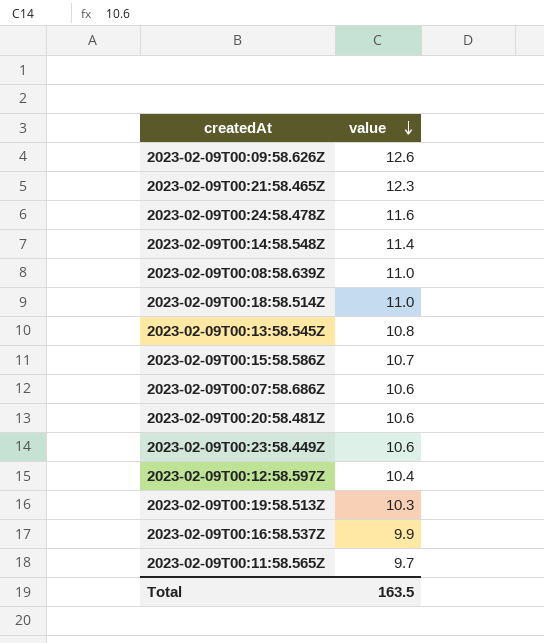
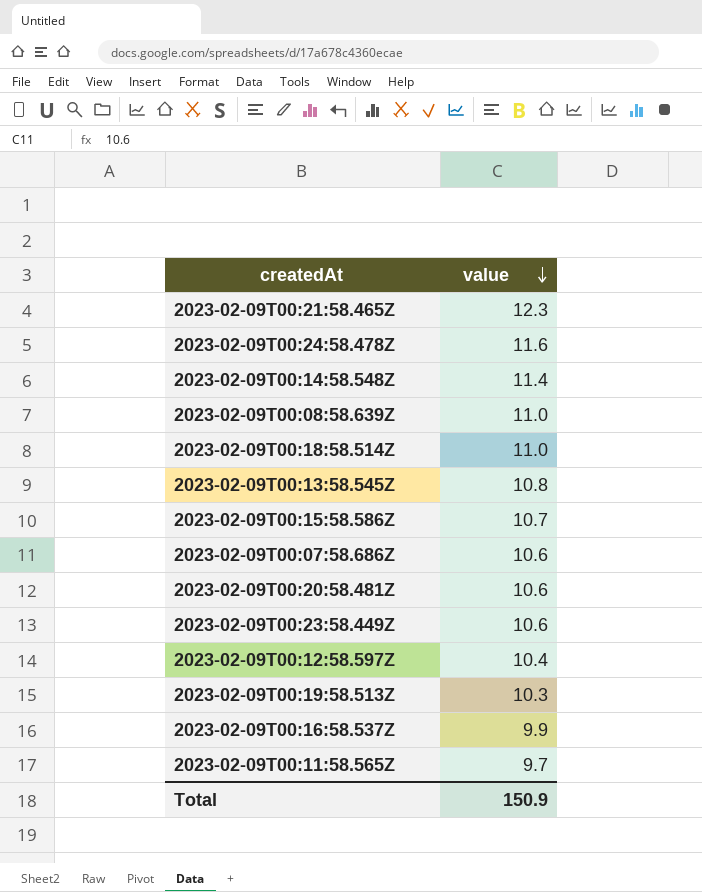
row 2023-02-09T00:09:58.626Z: 12.6 -> none
Total | value: 163.5 -> 150.9

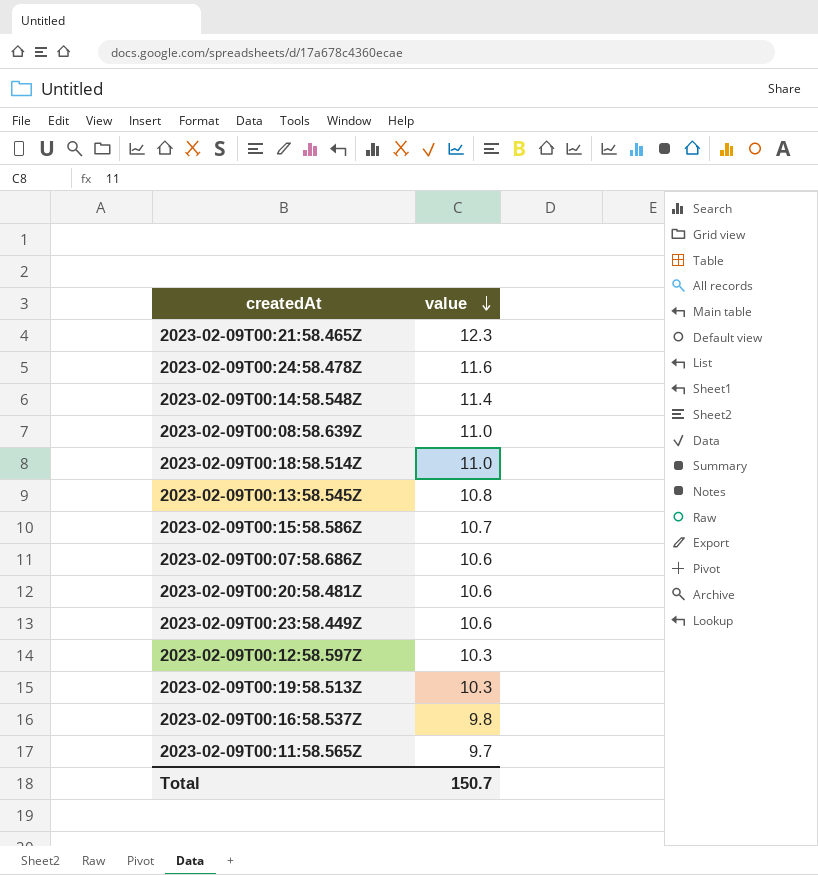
2023-02-09T00:12:58.597Z | value: 10.4 -> 10.3
2023-02-09T00:16:58.537Z | value: 9.9 -> 9.8
Total | value: 150.9 -> 150.7

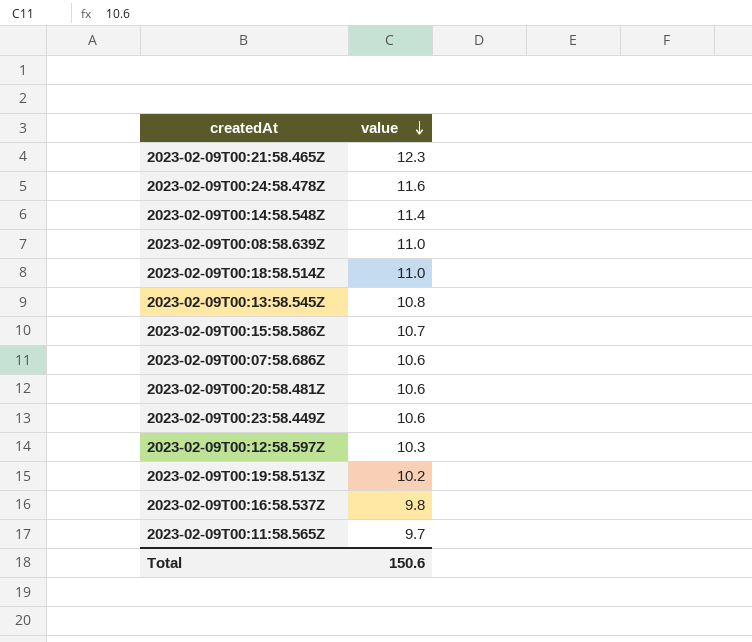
2023-02-09T00:19:58.513Z | value: 10.3 -> 10.2
Total | value: 150.7 -> 150.6

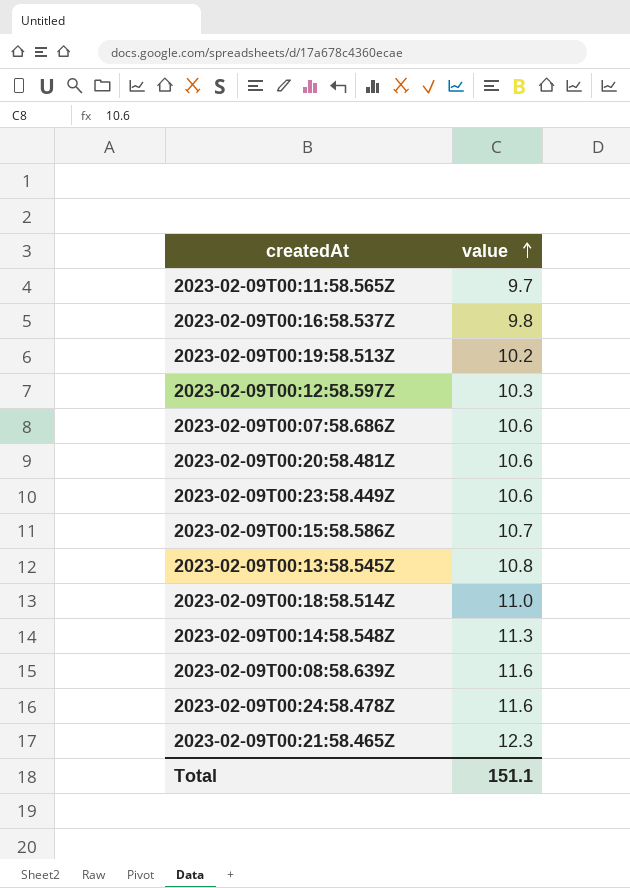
row order: value descending -> value ascending
2023-02-09T00:14:58.548Z | value: 11.4 -> 11.3
2023-02-09T00:08:58.639Z | value: 11.0 -> 11.6
Total | value: 150.6 -> 151.1

